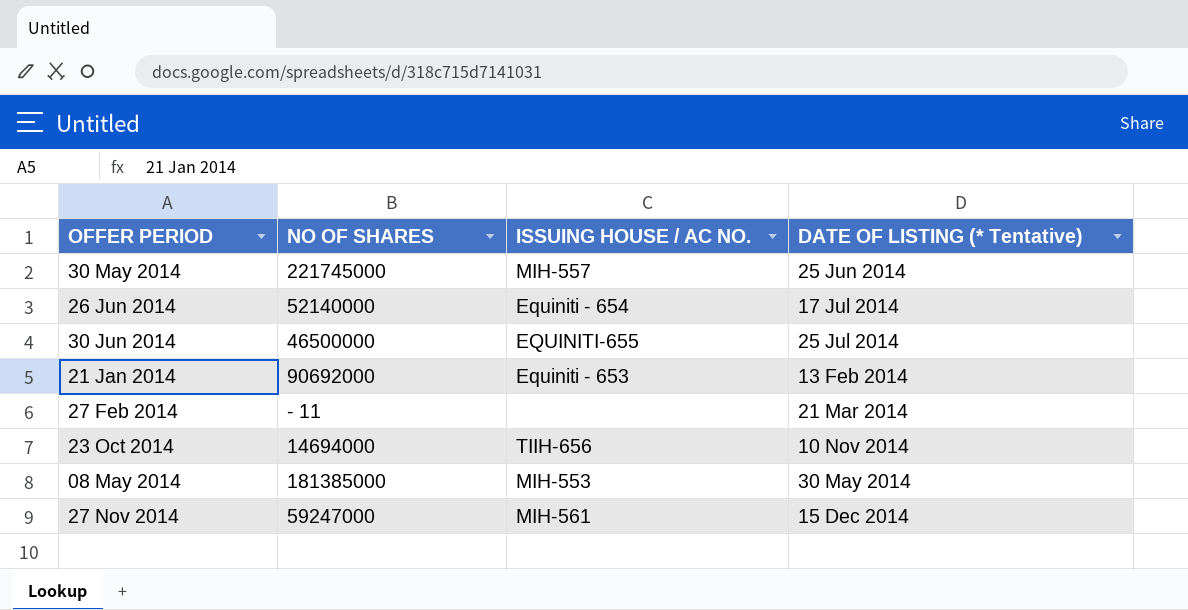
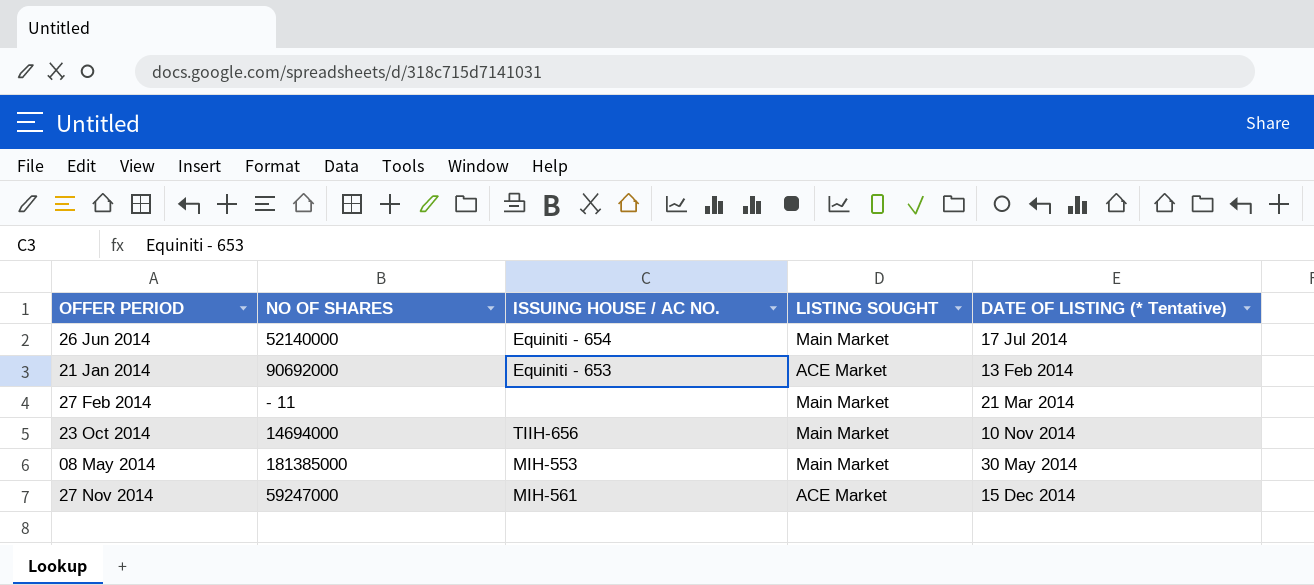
column LISTING SOUGHT | position: none -> 4
row 30 May 2014: 221745000 | MIH-557 | 25 Jun 2014 -> none
row 30 Jun 2014: 46500000 | EQUINITI-655 | 25 Jul 2014 -> none

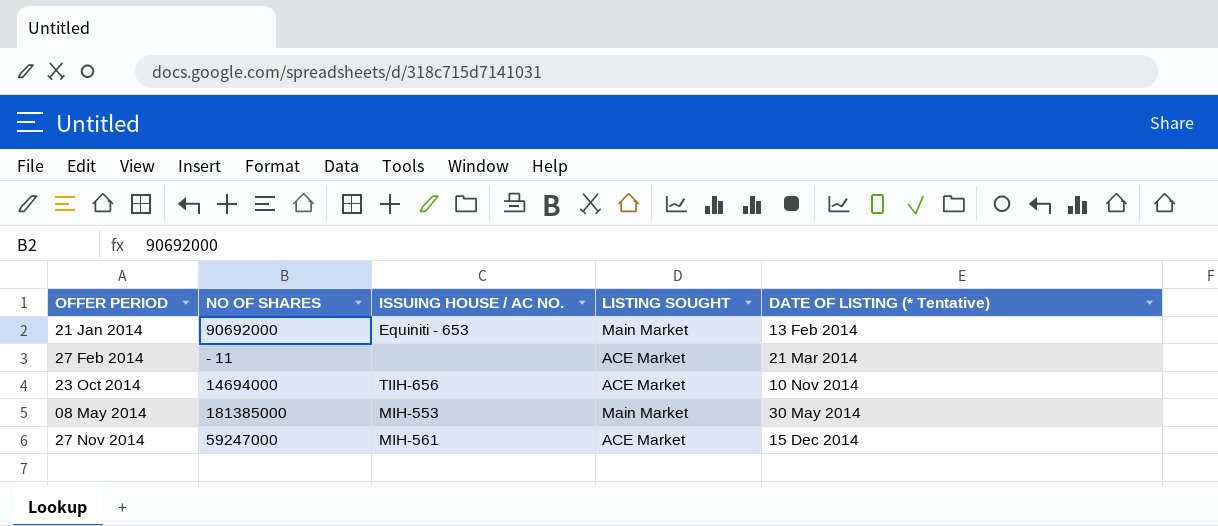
row 26 Jun 2014: 52140000 | Equiniti - 654 | Main Market | 17 Jul 2014 -> none
21 Jan 2014 | LISTING SOUGHT: ACE Market -> Main Market
27 Feb 2014 | LISTING SOUGHT: Main Market -> ACE Market
23 Oct 2014 | LISTING SOUGHT: Main Market -> ACE Market

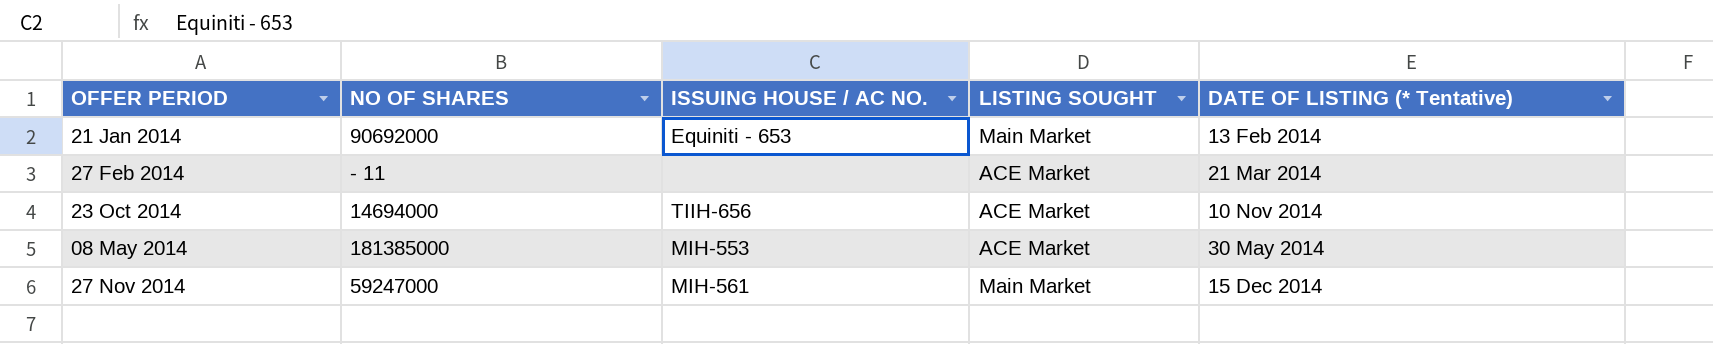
08 May 2014 | LISTING SOUGHT: Main Market -> ACE Market
27 Nov 2014 | LISTING SOUGHT: ACE Market -> Main Market

